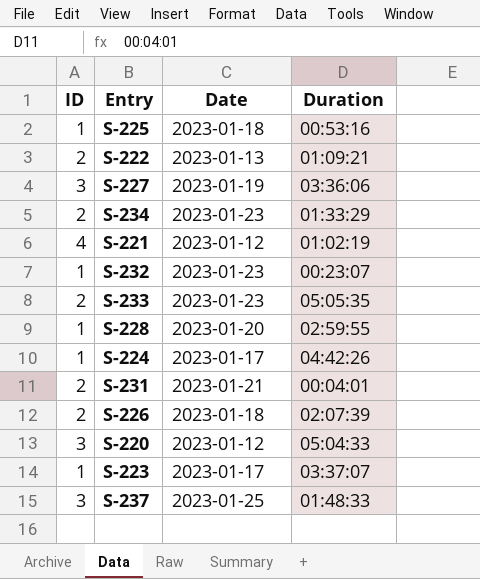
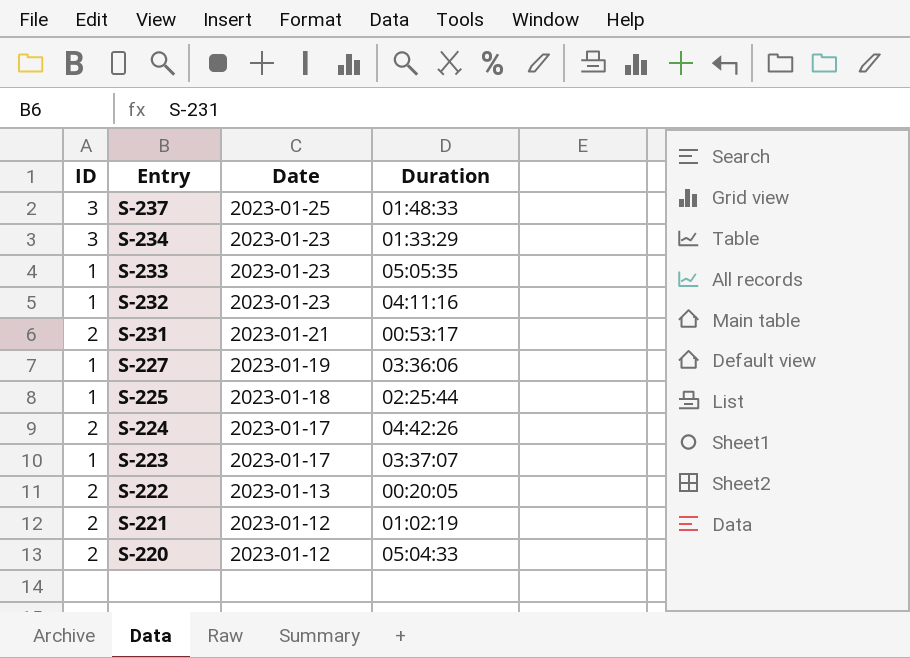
row order: none -> Entry descending
row S-228: 1 | 2023-01-20 | 02:59:55 -> none
row S-226: 2 | 2023-01-18 | 02:07:39 -> none
S-234 | ID: 2 -> 3
S-233 | ID: 2 -> 1
S-232 | Duration: 00:23:07 -> 04:11:16
S-231 | Duration: 00:04:01 -> 00:53:17
S-227 | ID: 3 -> 1
S-225 | Duration: 00:53:16 -> 02:25:44
S-224 | ID: 1 -> 2
S-222 | Duration: 01:09:21 -> 00:20:05
S-221 | ID: 4 -> 2
S-220 | ID: 3 -> 2

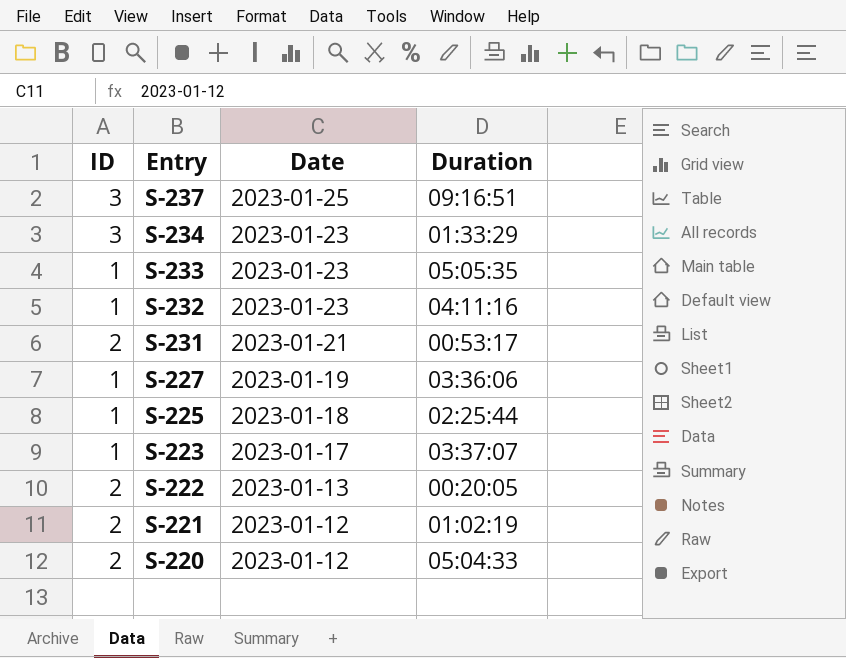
row S-224: 2 | 2023-01-17 | 04:42:26 -> none
S-237 | Duration: 01:48:33 -> 09:16:51

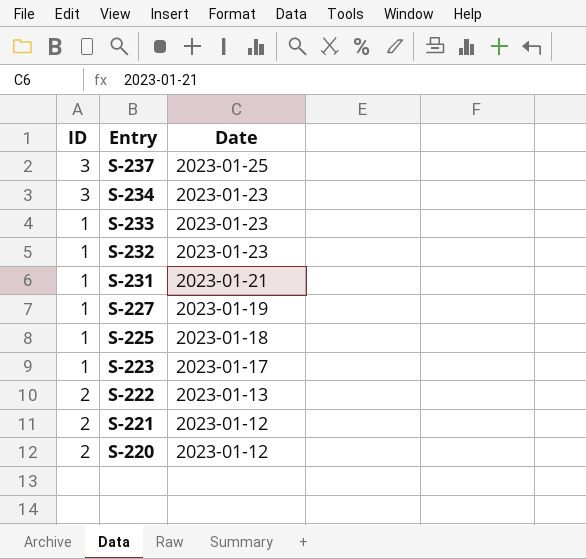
column Duration | position: 4 -> none
S-231 | ID: 2 -> 1

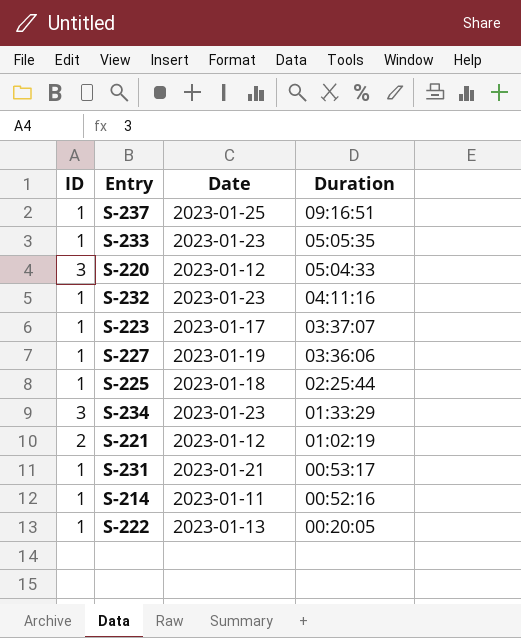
row order: Entry descending -> Duration descending
column Duration | position: none -> 4
S-237 | ID: 3 -> 1
S-220 | ID: 2 -> 3
row S-214: none -> 1 | 2023-01-11 | 00:52:16
S-222 | ID: 2 -> 1

